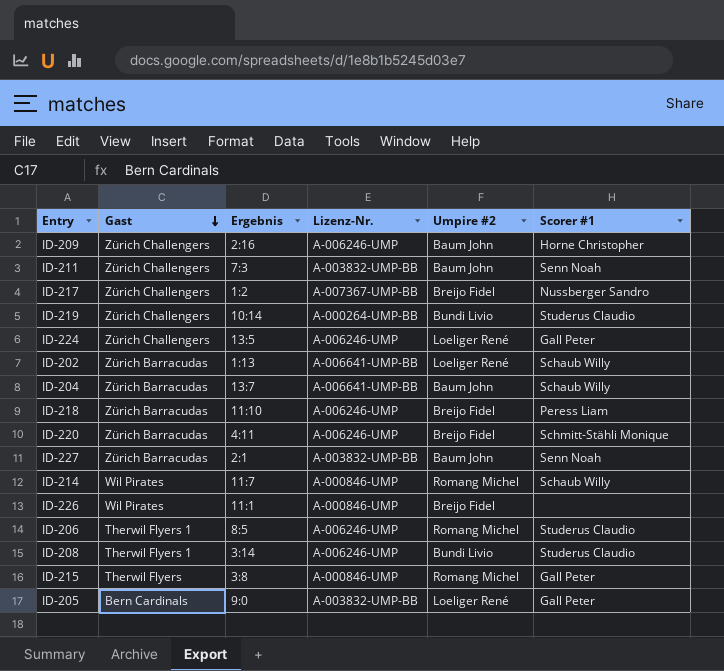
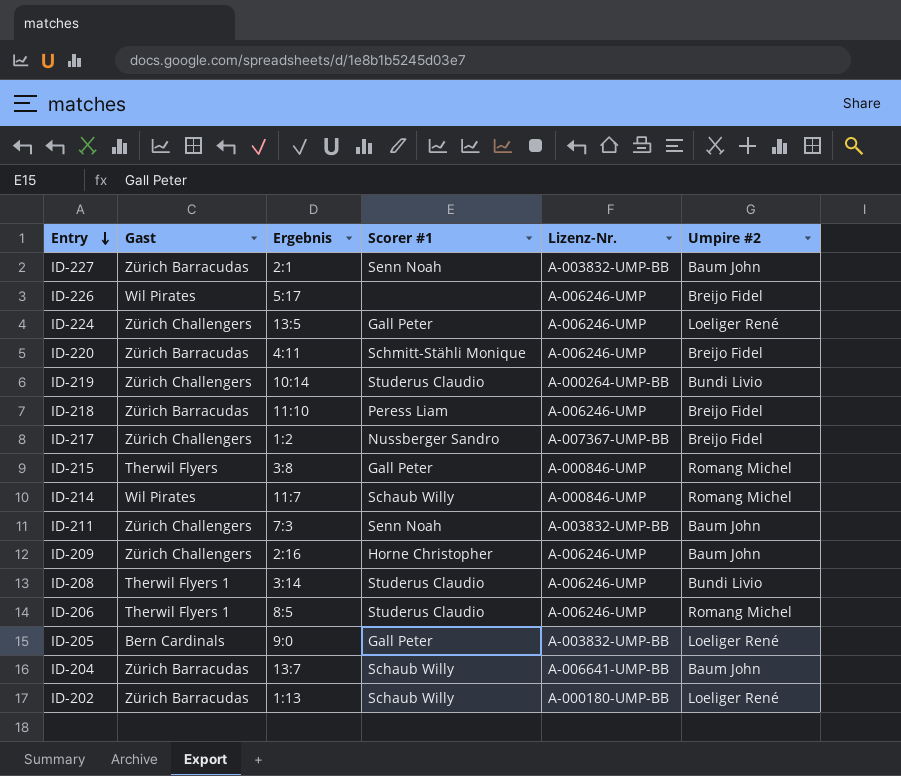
row order: Gast descending -> Entry descending
column Scorer #1 | position: 6 -> 4
ID-226 | Ergebnis: 11:1 -> 5:17
ID-226 | Lizenz-Nr.: A-000846-UMP -> A-006246-UMP
ID-202 | Lizenz-Nr.: A-006641-UMP-BB -> A-000180-UMP-BB

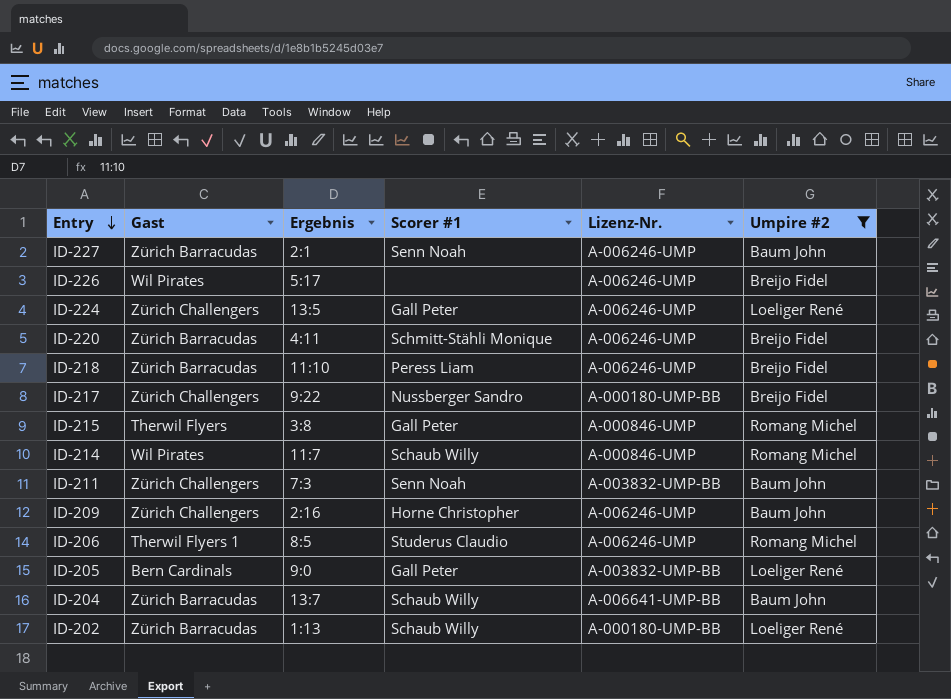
filter: none -> Umpire #2 != Bundi Livio
ID-227 | Lizenz-Nr.: A-003832-UMP-BB -> A-006246-UMP
ID-217 | Ergebnis: 1:2 -> 9:22
ID-217 | Lizenz-Nr.: A-007367-UMP-BB -> A-000180-UMP-BB

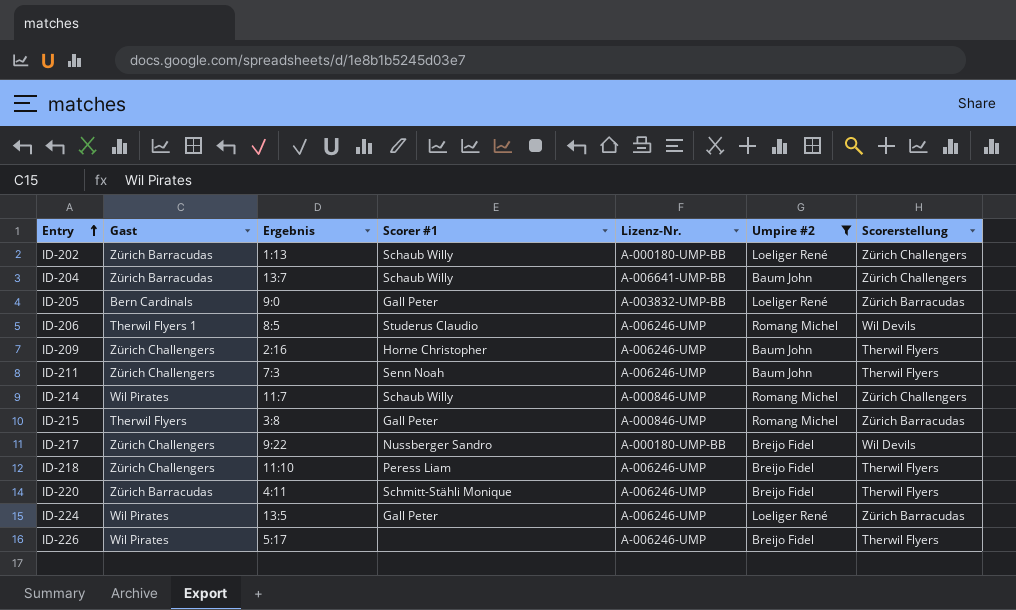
row order: Entry descending -> Entry ascending
column Scorerstellung | position: none -> 7
row ID-227: Zürich Barracudas | 2:1 | Senn Noah | A-006246-UMP | Baum John -> none
ID-211 | Lizenz-Nr.: A-003832-UMP-BB -> A-006246-UMP
ID-218 | Gast: Zürich Barracudas -> Zürich Challengers
ID-224 | Gast: Zürich Challengers -> Wil Pirates

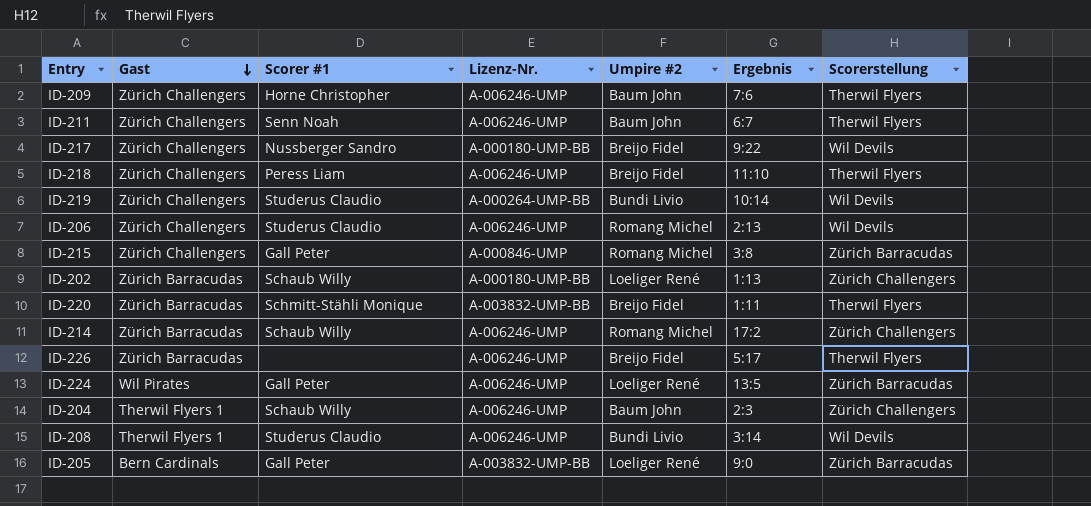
filter: Umpire #2 != Bundi Livio -> none
row order: Entry ascending -> Gast descending
column Ergebnis | position: 3 -> 6
ID-209 | Ergebnis: 2:16 -> 7:6
ID-211 | Ergebnis: 7:3 -> 6:7
ID-206 | Gast: Therwil Flyers 1 -> Zürich Challengers
ID-206 | Ergebnis: 8:5 -> 2:13
ID-215 | Gast: Therwil Flyers -> Zürich Challengers
ID-220 | Lizenz-Nr.: A-006246-UMP -> A-003832-UMP-BB
ID-220 | Ergebnis: 4:11 -> 1:11
ID-214 | Gast: Wil Pirates -> Zürich Barracudas
ID-214 | Lizenz-Nr.: A-000846-UMP -> A-006246-UMP
ID-214 | Ergebnis: 11:7 -> 17:2
ID-226 | Gast: Wil Pirates -> Zürich Barracudas
ID-204 | Gast: Zürich Barracudas -> Therwil Flyers 1
ID-204 | Lizenz-Nr.: A-006641-UMP-BB -> A-006246-UMP
ID-204 | Ergebnis: 13:7 -> 2:3

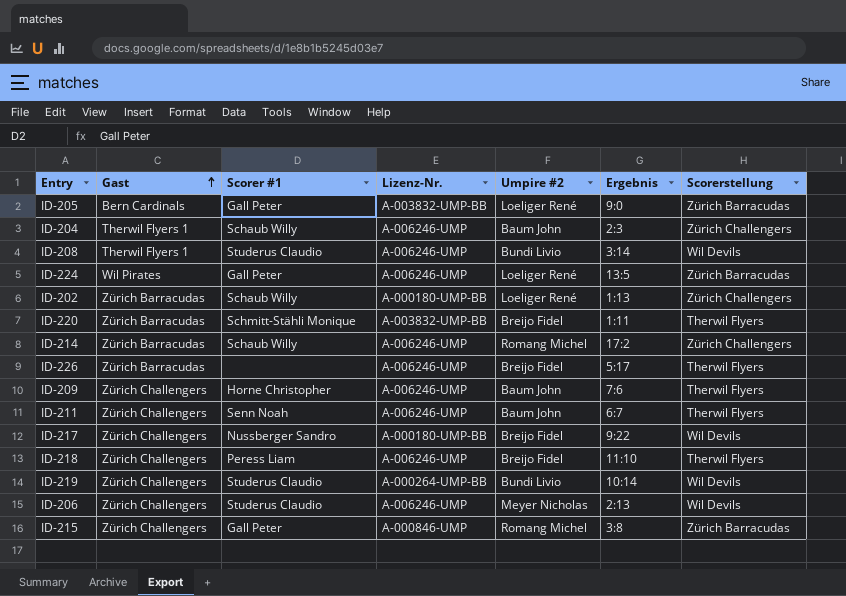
row order: Gast descending -> Gast ascending
ID-206 | Umpire #2: Romang Michel -> Meyer Nicholas

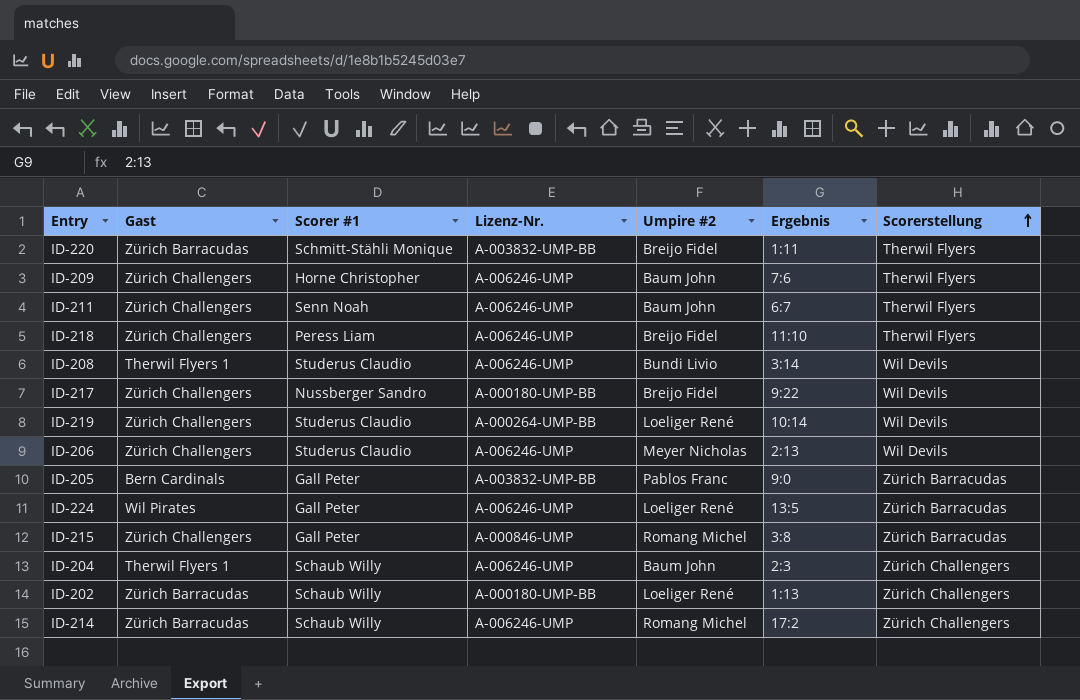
row order: Gast ascending -> Scorerstellung ascending
row ID-226: Zürich Barracudas | none | A-006246-UMP | Breijo Fidel | 5:17 | Therwil Flyers -> none
ID-219 | Umpire #2: Bundi Livio -> Loeliger René
ID-205 | Umpire #2: Loeliger René -> Pablos Franc

